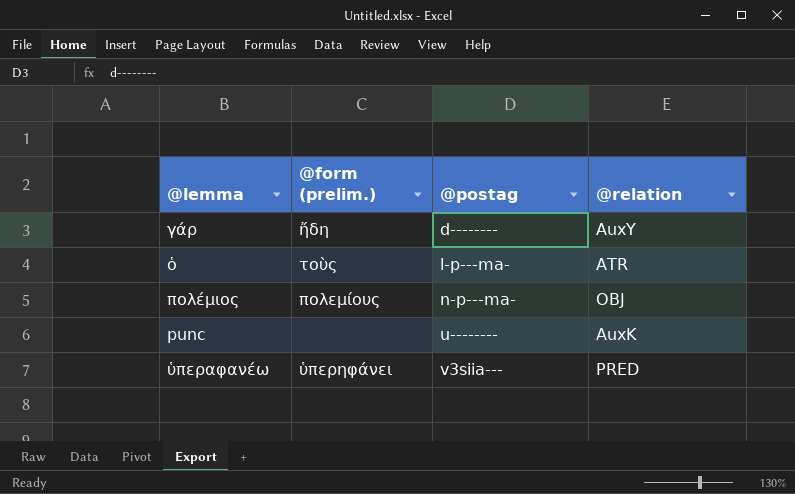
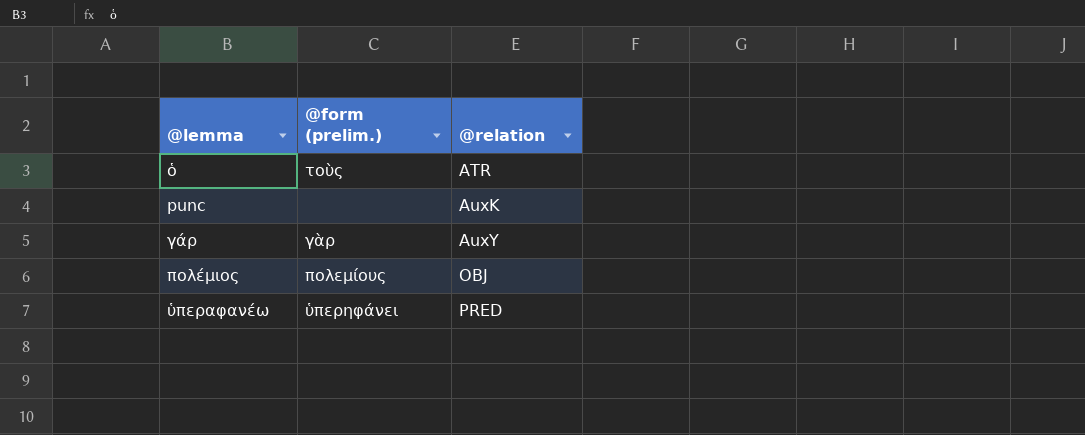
row order: @postag ascending -> @relation ascending
column @postag | position: 3 -> none
γάρ | @form (prelim.): ἤδη -> γὰρ

